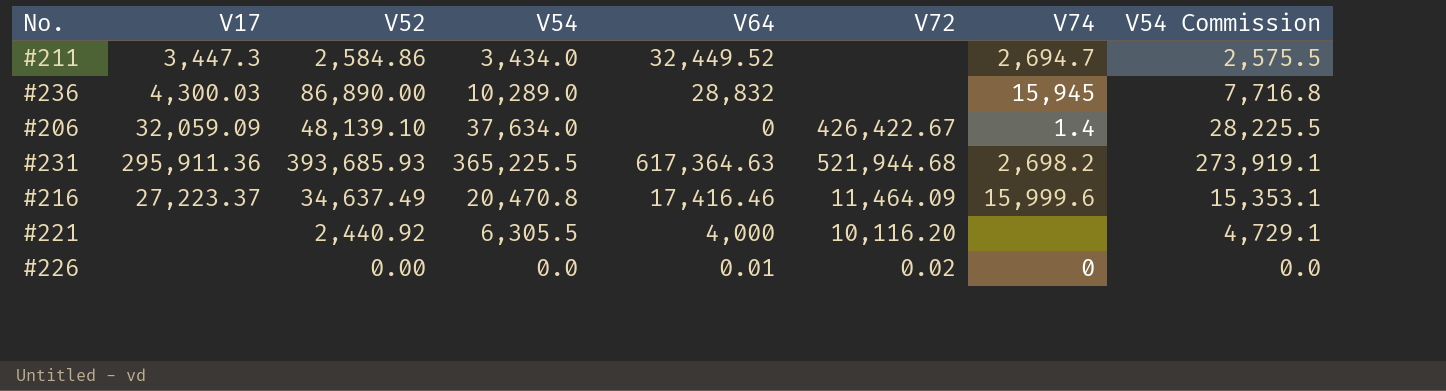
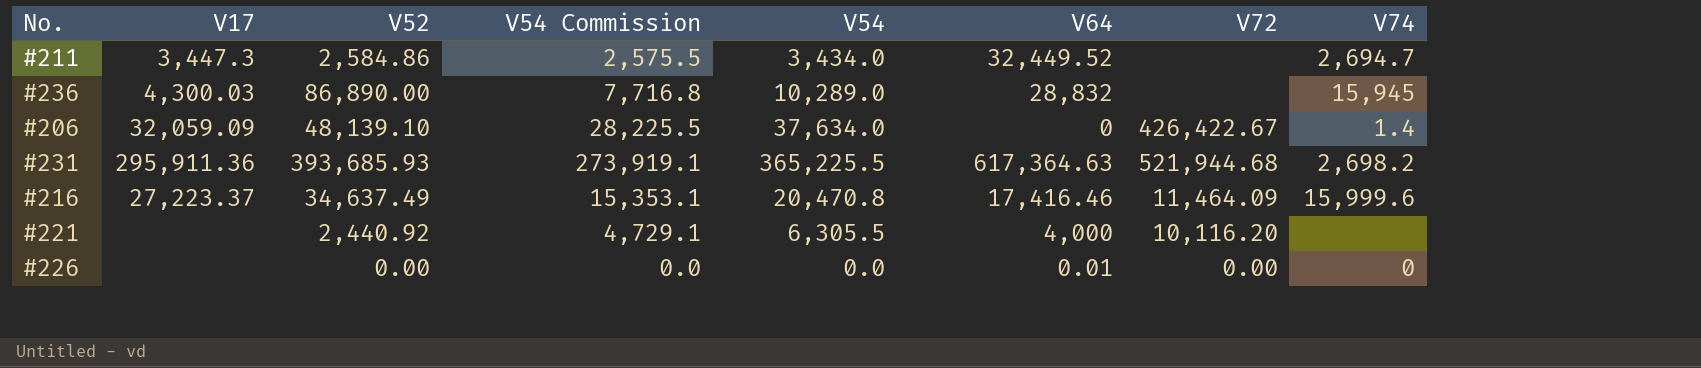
column V54 Commission | position: 8 -> 4
#226 | V72: 0.02 -> 0.00

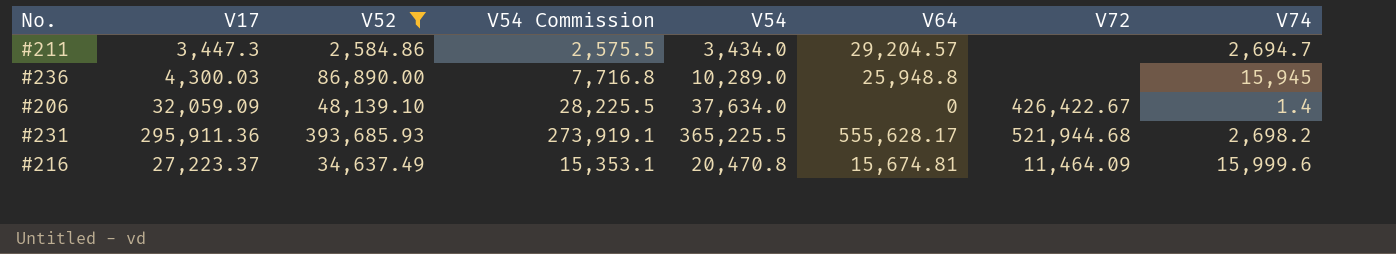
filter: none -> V52 >= 2,584.86
#211 | V64: 32,449.52 -> 29,204.57
#236 | V64: 28,832 -> 25,948.8
#231 | V64: 617,364.63 -> 555,628.17
#216 | V64: 17,416.46 -> 15,674.81

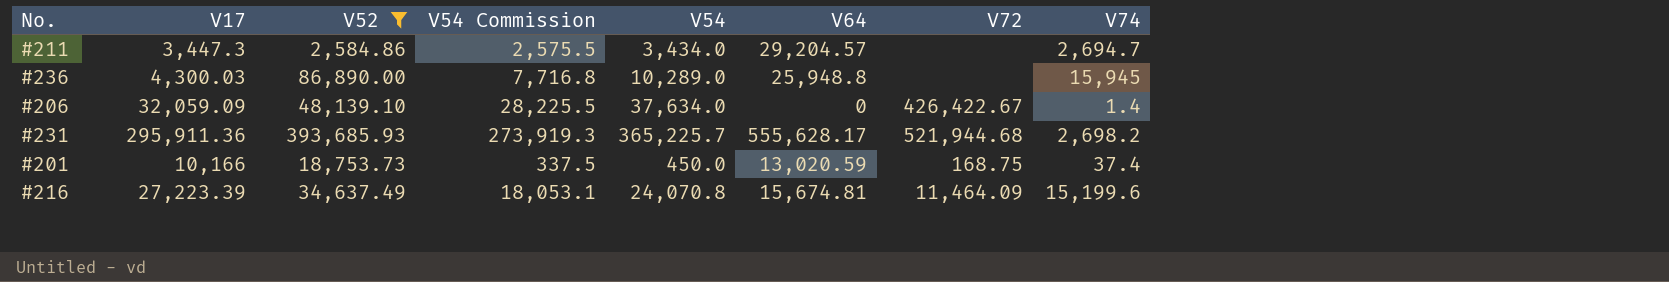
#231 | V54 Commission: 273,919.1 -> 273,919.3
#231 | V54: 365,225.5 -> 365,225.7
row #201: none -> 10,166 | 18,753.73 | 337.5 | 450.0 | 13,020.59 | 168.75 | 37.4
#216 | V17: 27,223.37 -> 27,223.39
#216 | V54 Commission: 15,353.1 -> 18,053.1
#216 | V54: 20,470.8 -> 24,070.8
#216 | V74: 15,999.6 -> 15,199.6

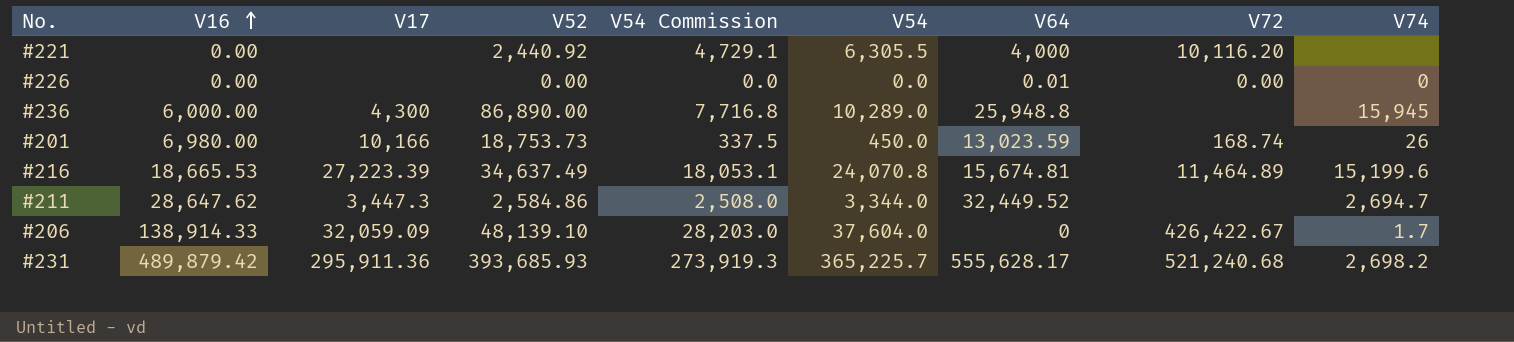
filter: V52 >= 2,584.86 -> none
row order: none -> V16 ascending
column V16 | position: none -> 2
#236 | V17: 4,300.03 -> 4,300
#201 | V64: 13,020.59 -> 13,023.59
#201 | V72: 168.75 -> 168.74
#201 | V74: 37.4 -> 26
#216 | V72: 11,464.09 -> 11,464.89
#211 | V54 Commission: 2,575.5 -> 2,508.0
#211 | V54: 3,434.0 -> 3,344.0
#211 | V64: 29,204.57 -> 32,449.52
#206 | V54 Commission: 28,225.5 -> 28,203.0
#206 | V54: 37,634.0 -> 37,604.0
#206 | V74: 1.4 -> 1.7
#231 | V72: 521,944.68 -> 521,240.68

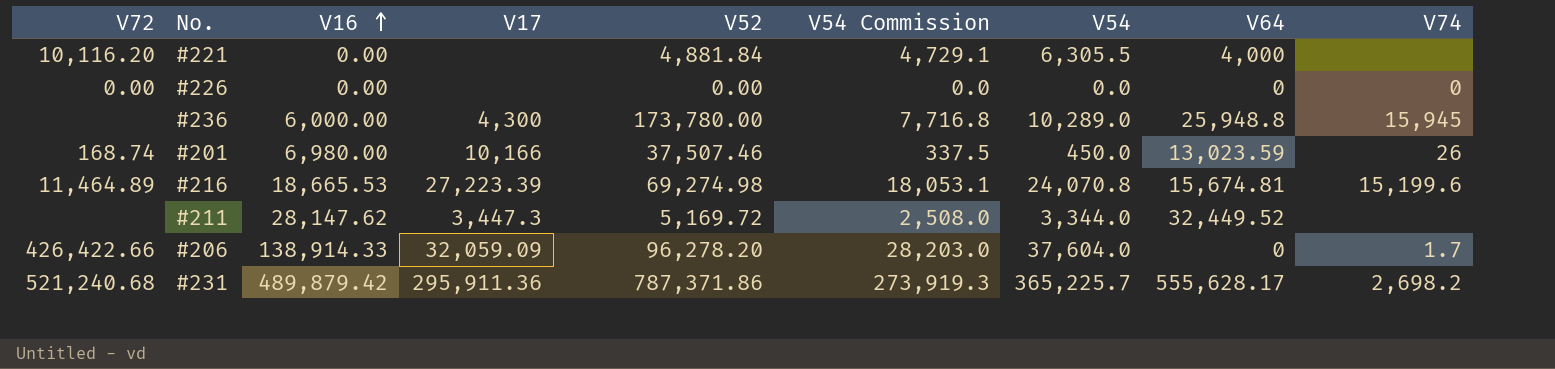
column V72 | position: 8 -> 1
#221 | V52: 2,440.92 -> 4,881.84
#226 | V64: 0.01 -> 0
#236 | V52: 86,890.00 -> 173,780.00
#201 | V52: 18,753.73 -> 37,507.46
#216 | V52: 34,637.49 -> 69,274.98
#211 | V16: 28,647.62 -> 28,147.62
#211 | V52: 2,584.86 -> 5,169.72
#211 | V74: 2,694.7 -> none
#206 | V72: 426,422.67 -> 426,422.66
#206 | V52: 48,139.10 -> 96,278.20
#231 | V52: 393,685.93 -> 787,371.86

